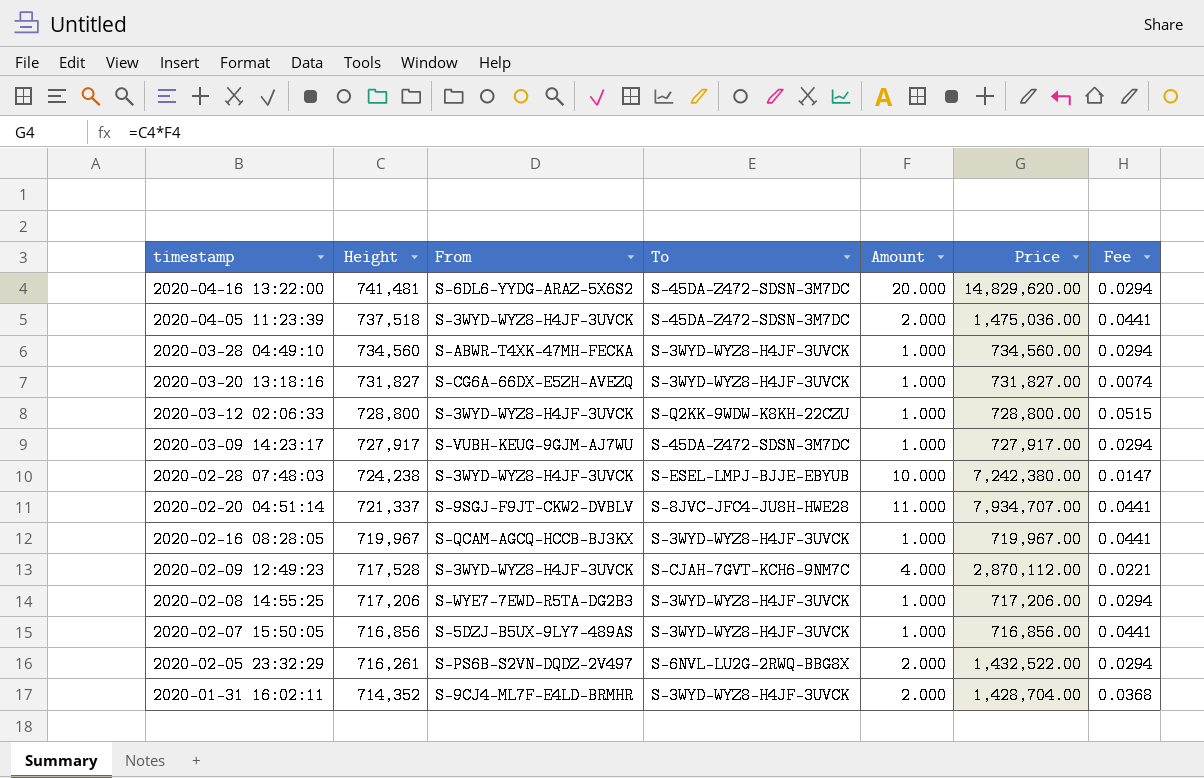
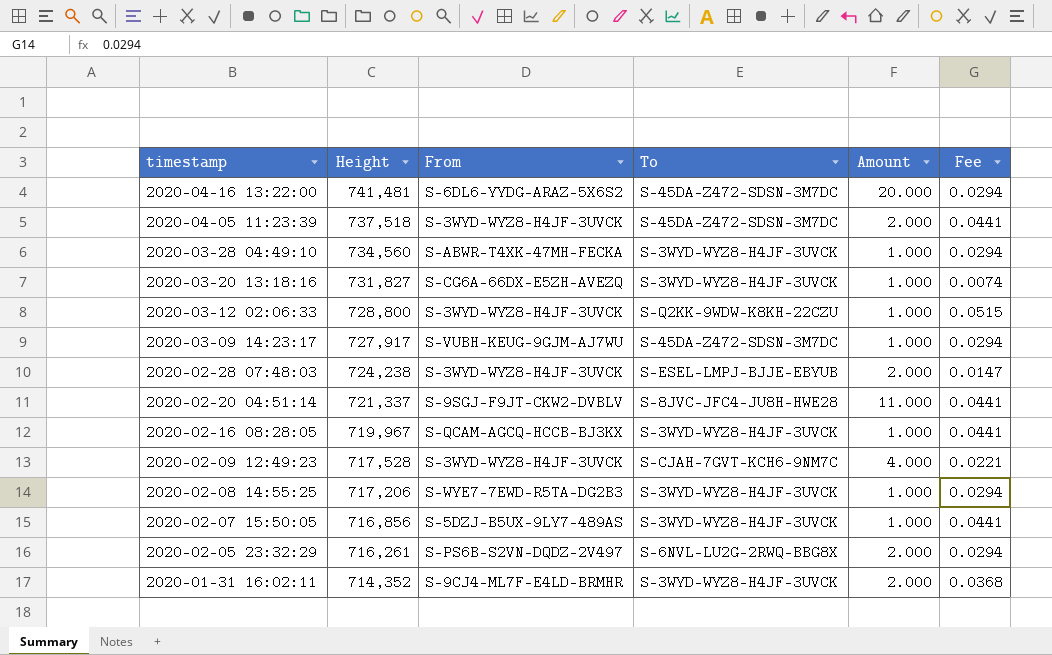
column Price | formula: [Height] * [Amount] -> none
2020-02-28 07:48:03 | Amount: 10.000 -> 2.000

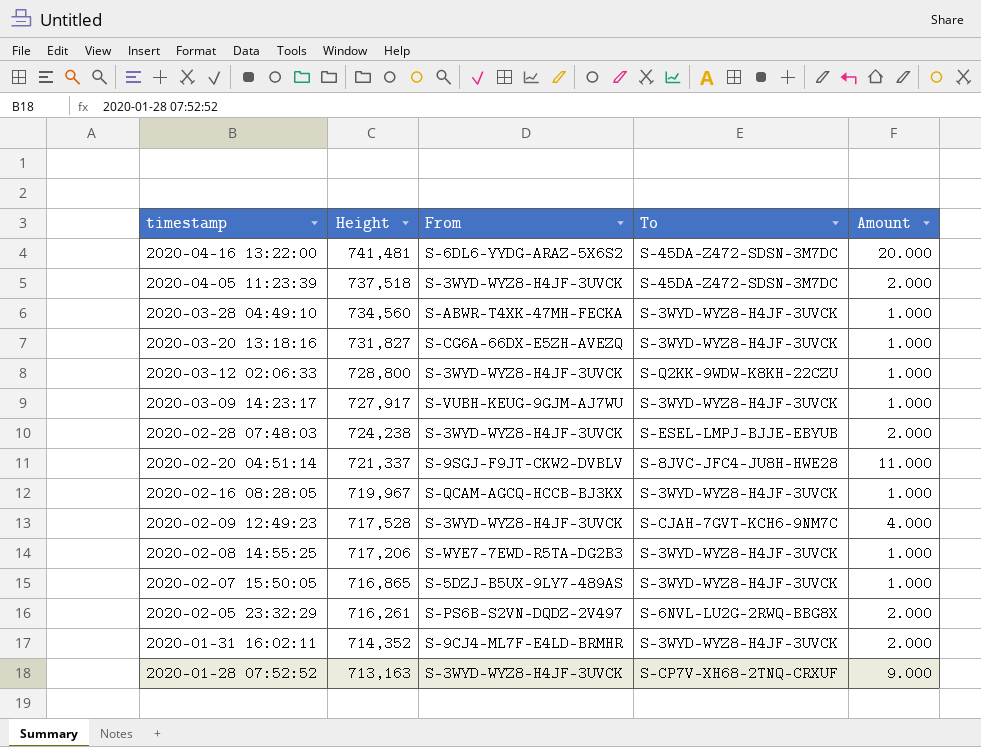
column Fee | position: 6 -> none
2020-03-09 14:23:17 | To: S-45DA-Z472-SDSN-3M7DC -> S-3WYD-WYZ8-H4JF-3UVCK
2020-02-07 15:50:05 | Height: 716,856 -> 716,865
row 2020-01-28 07:52:52: none -> 713,163 | S-3WYD-WYZ8-H4JF-3UVCK | S-CP7V-XH68-2TNQ-CRXUF | 9.000

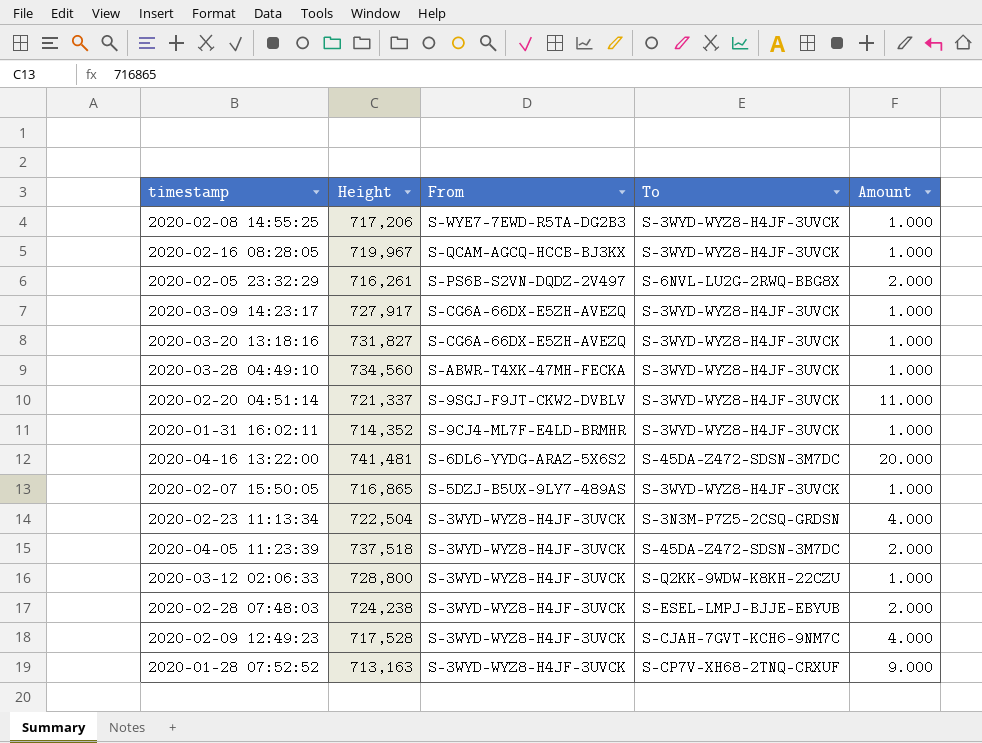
row order: timestamp descending -> From descending
2020-03-09 14:23:17 | From: S-VUBH-KEUG-9GJM-AJ7WU -> S-CG6A-66DX-E5ZH-AVEZQ
2020-02-20 04:51:14 | To: S-8JVC-JFC4-JU8H-HWE28 -> S-3WYD-WYZ8-H4JF-3UVCK
2020-01-31 16:02:11 | Amount: 2.000 -> 1.000
row 2020-02-23 11:13:34: none -> 722,504 | S-3WYD-WYZ8-H4JF-3UVCK | S-3N3M-P7Z5-2CSQ-GRDSN | 4.000

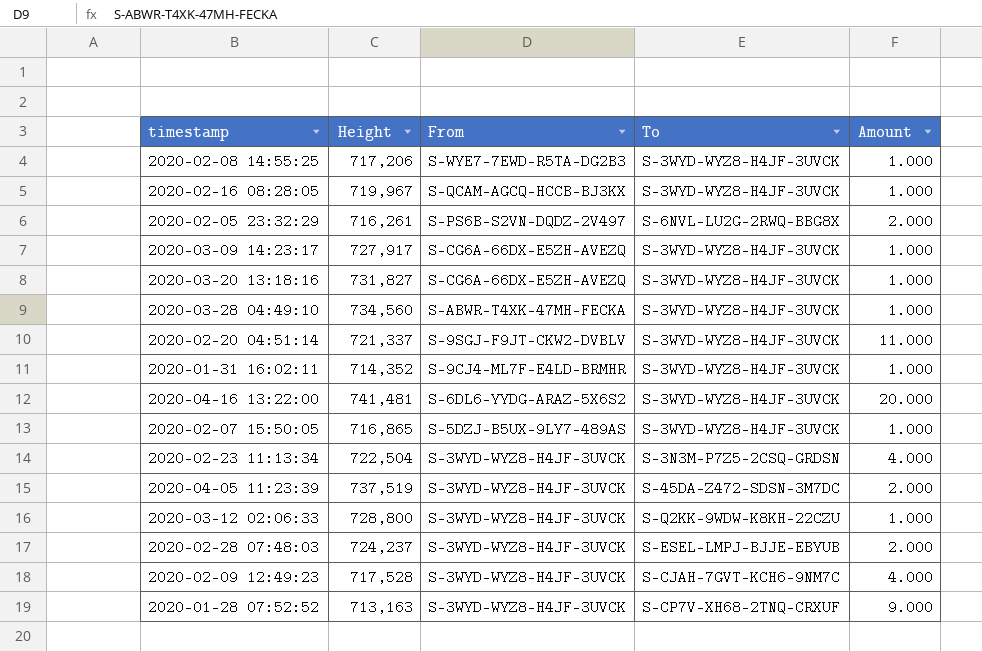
2020-04-16 13:22:00 | To: S-45DA-Z472-SDSN-3M7DC -> S-3WYD-WYZ8-H4JF-3UVCK
2020-04-05 11:23:39 | Height: 737,518 -> 737,519
2020-02-28 07:48:03 | Height: 724,238 -> 724,237

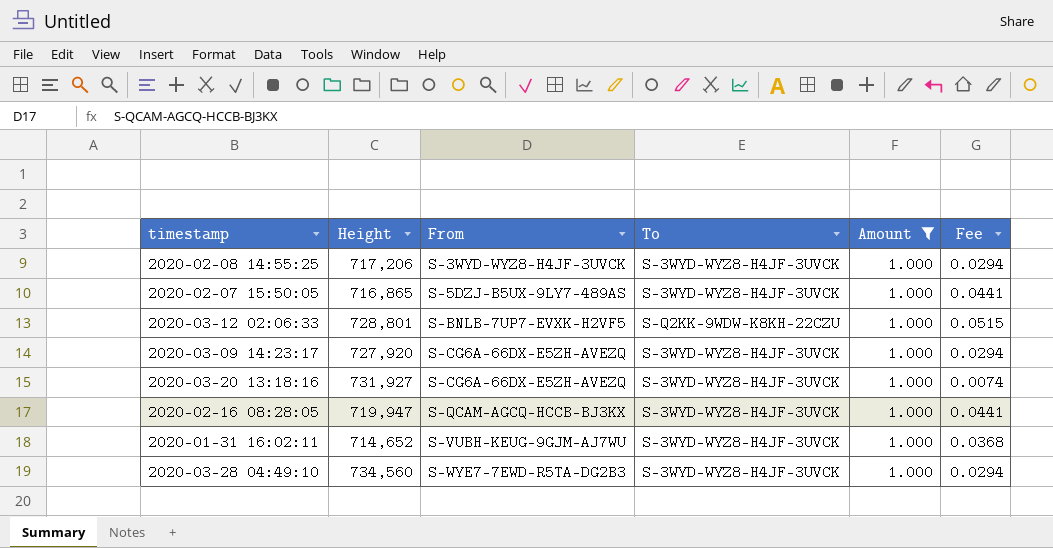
filter: none -> Amount = 1.000
row order: From descending -> From ascending
column Fee | position: none -> 6
2020-02-08 14:55:25 | From: S-WYE7-7EWD-R5TA-DG2B3 -> S-3WYD-WYZ8-H4JF-3UVCK
2020-03-12 02:06:33 | Height: 728,800 -> 728,801
2020-03-12 02:06:33 | From: S-3WYD-WYZ8-H4JF-3UVCK -> S-BNLB-7UP7-EVXK-H2VF5
2020-03-09 14:23:17 | Height: 727,917 -> 727,920
2020-03-20 13:18:16 | Height: 731,827 -> 731,927
2020-02-16 08:28:05 | Height: 719,967 -> 719,947
2020-01-31 16:02:11 | Height: 714,352 -> 714,652
2020-01-31 16:02:11 | From: S-9CJ4-ML7F-E4LD-BRMHR -> S-VUBH-KEUG-9GJM-AJ7WU
2020-03-28 04:49:10 | From: S-ABWR-T4XK-47MH-FECKA -> S-WYE7-7EWD-R5TA-DG2B3

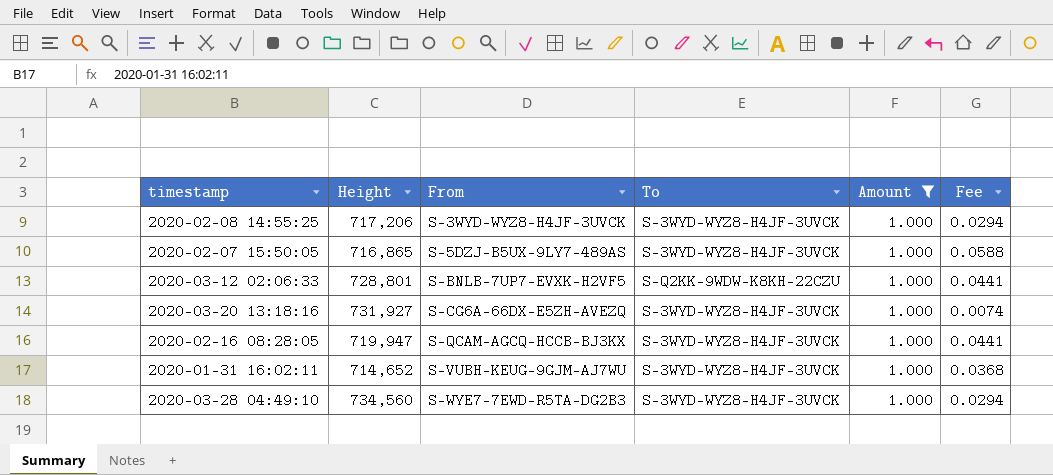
row 2020-03-09 14:23:17: 727,920 | S-CG6A-66DX-E5ZH-AVEZQ | S-3WYD-WYZ8-H4JF-3UVCK | 1.000 | 0.0294 -> none
2020-02-07 15:50:05 | Fee: 0.0441 -> 0.0588
2020-03-12 02:06:33 | Fee: 0.0515 -> 0.0441

